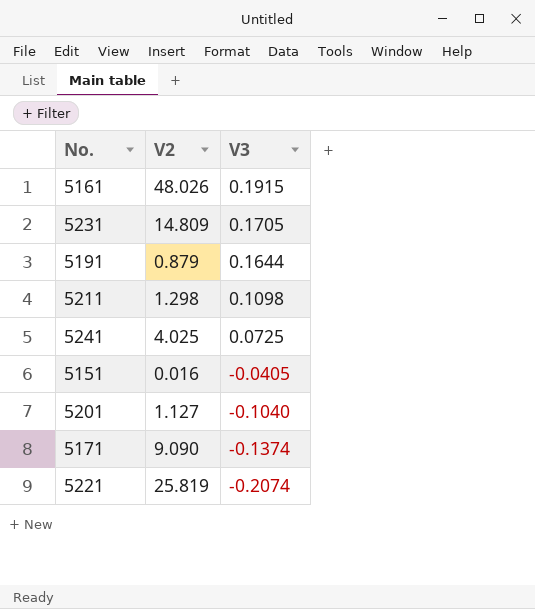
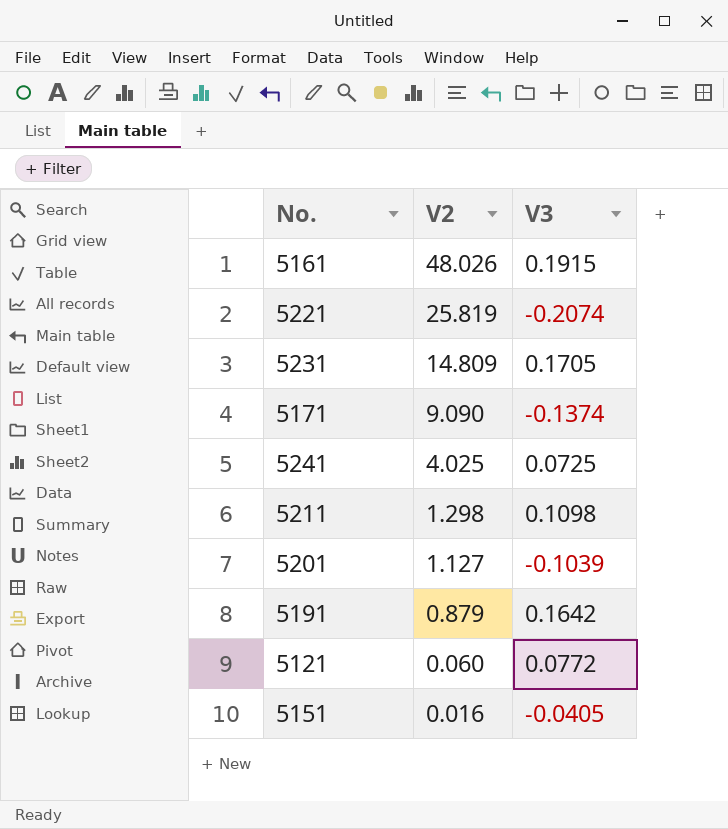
row order: V3 descending -> V2 descending
5201 | V3: -0.1040 -> -0.1039
5191 | V3: 0.1644 -> 0.1642
row 5121: none -> 0.060 | 0.0772

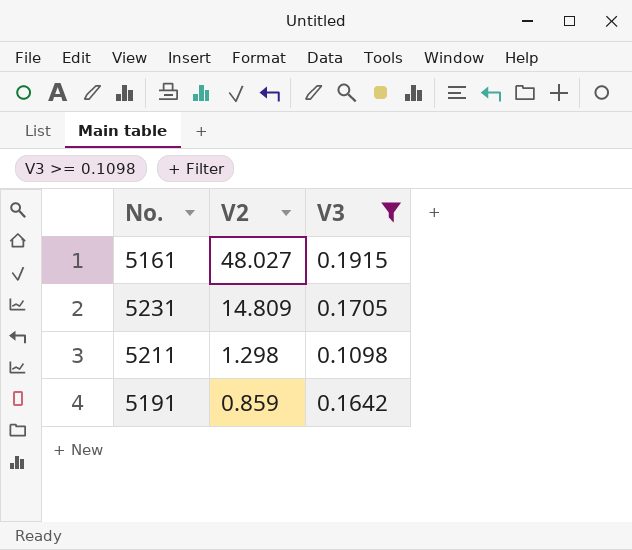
filter: none -> V3 >= 0.1098
5161 | V2: 48.026 -> 48.027
5191 | V2: 0.879 -> 0.859

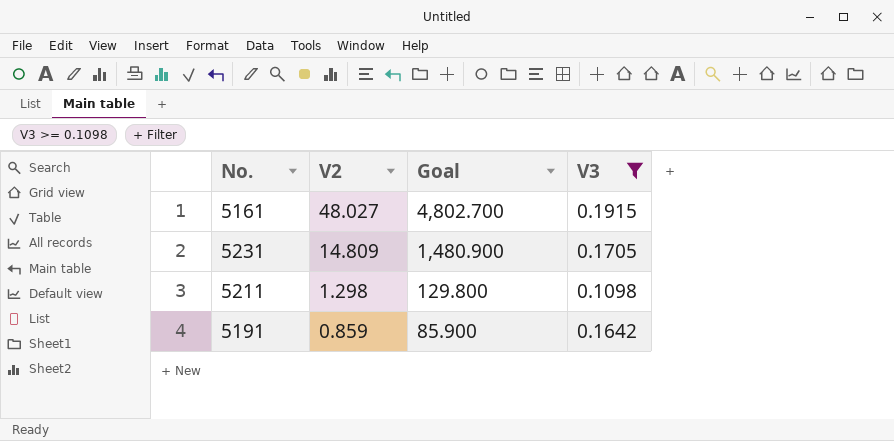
column Goal | formula: none -> [V2] * 100

